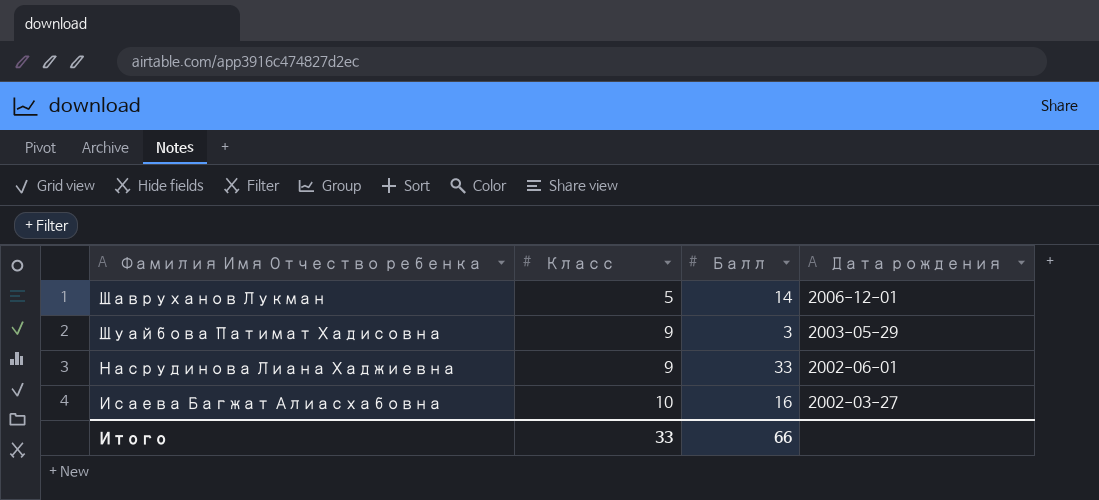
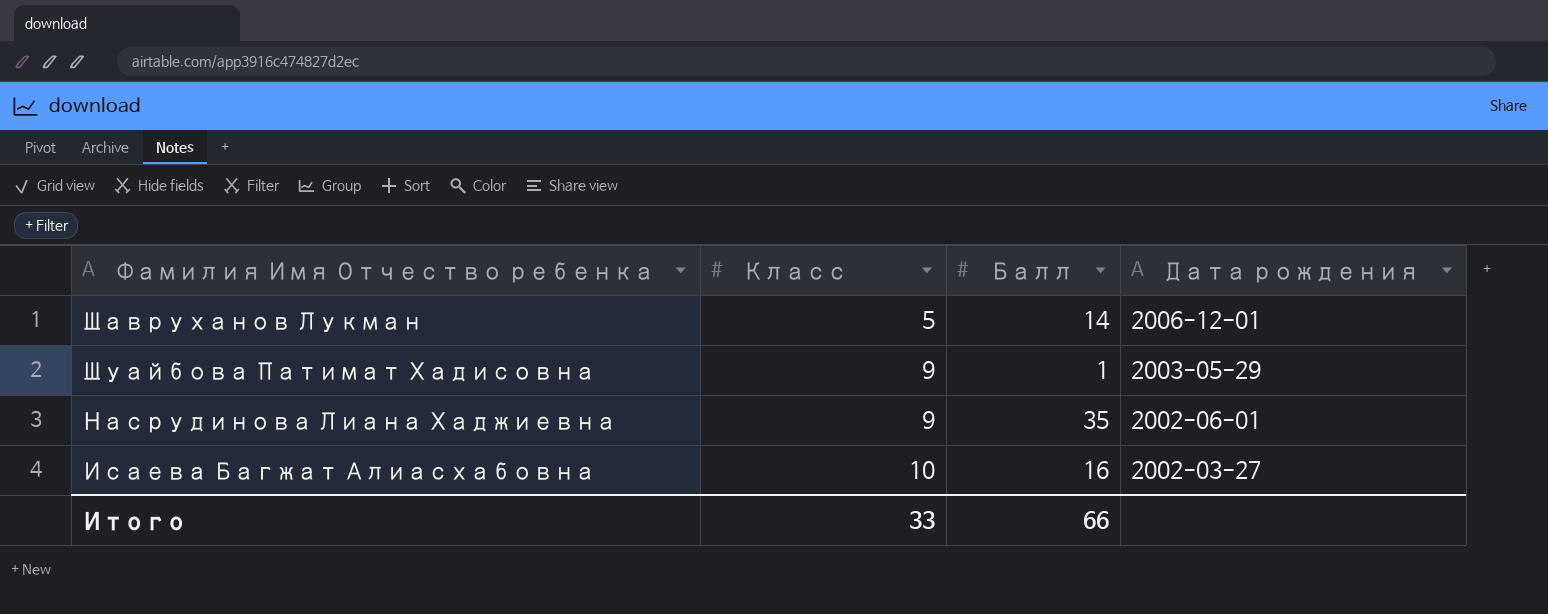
Шуайбова Патимат Хадисовна | Балл: 3 -> 1
Насрудинова Лиана Хаджиевна | Балл: 33 -> 35

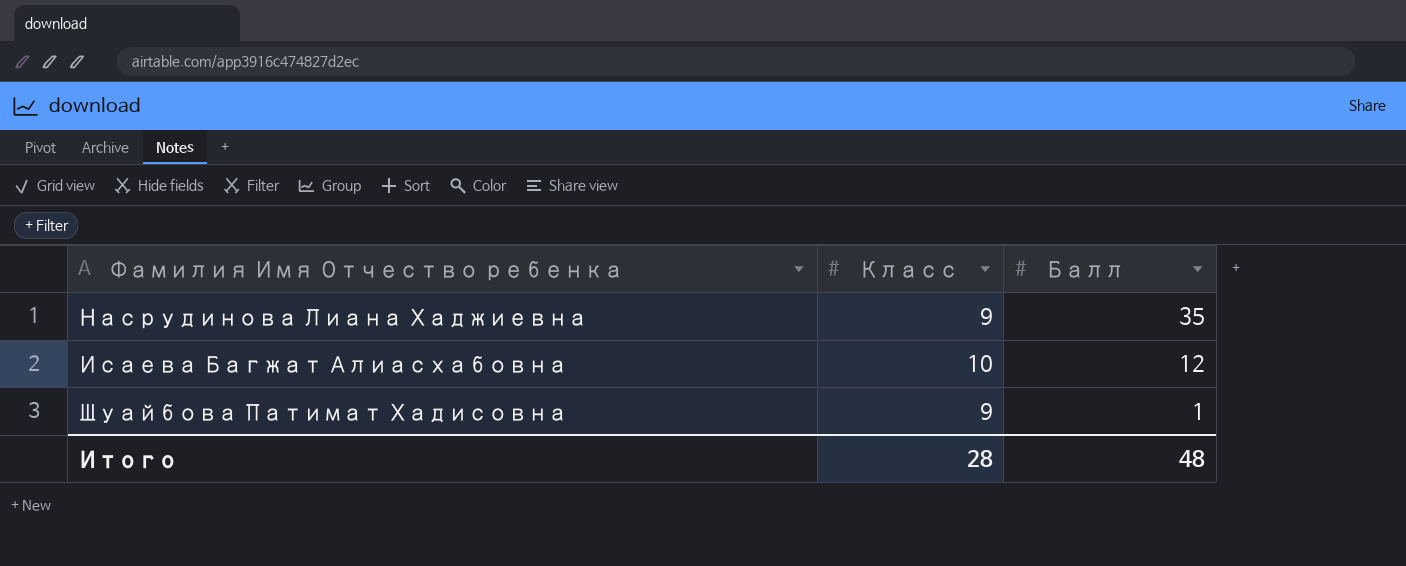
row order: Класс ascending -> Балл descending
column Дата рождения | position: 4 -> none
row Шавруханов Лукман: 5 | 14 | 2006-12-01 -> none
Исаева Багжат Алиасхабовна | Балл: 16 -> 12
Итого | Класс: 33 -> 28
Итого | Балл: 66 -> 48

